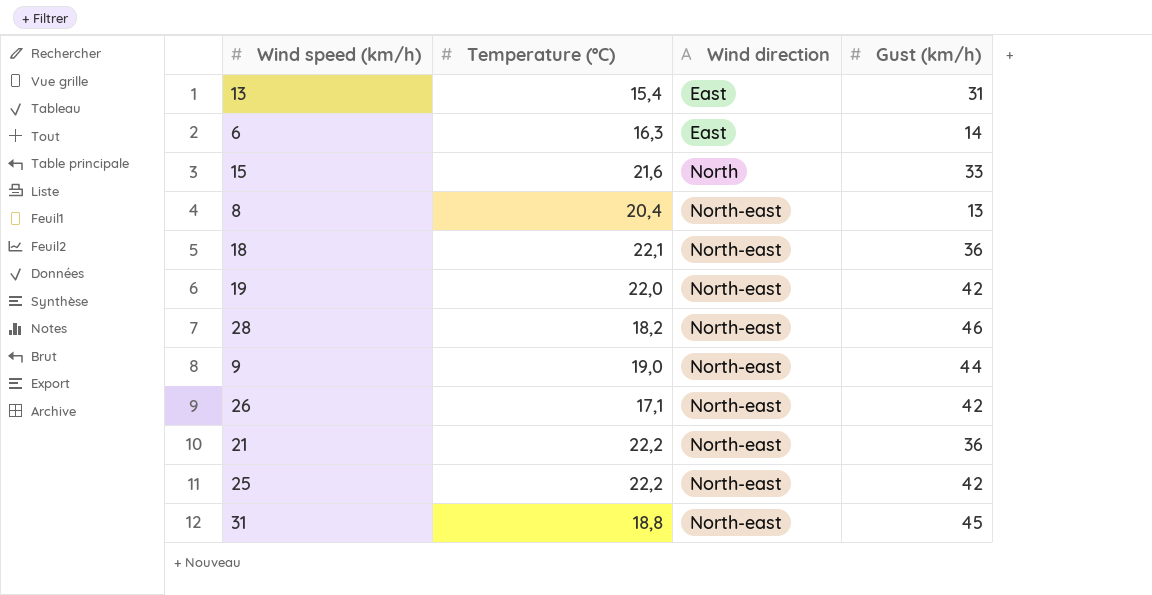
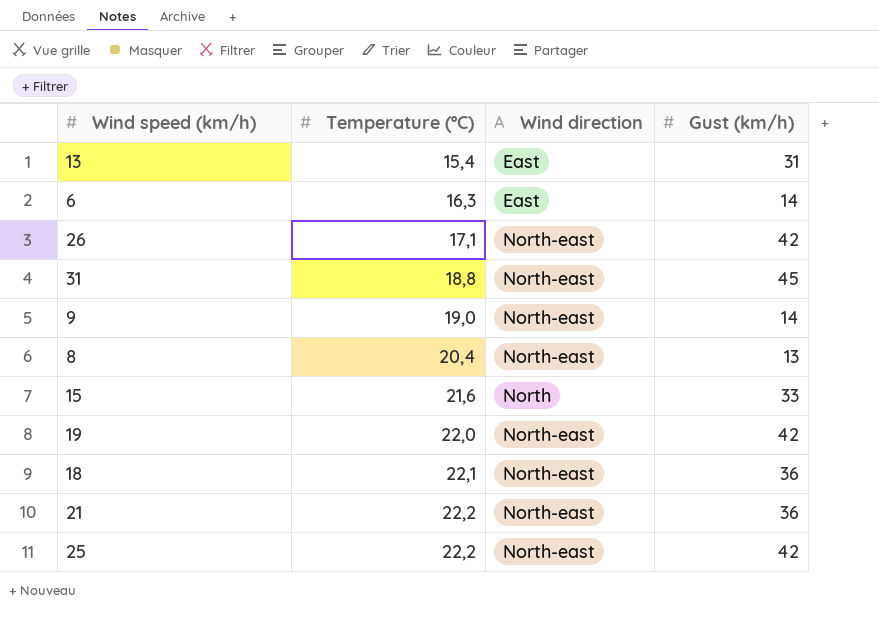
row order: Wind direction ascending -> Temperature (ºC) ascending
row 28: 18,2 | North-east | 46 -> none
9 | Gust (km/h): 44 -> 14

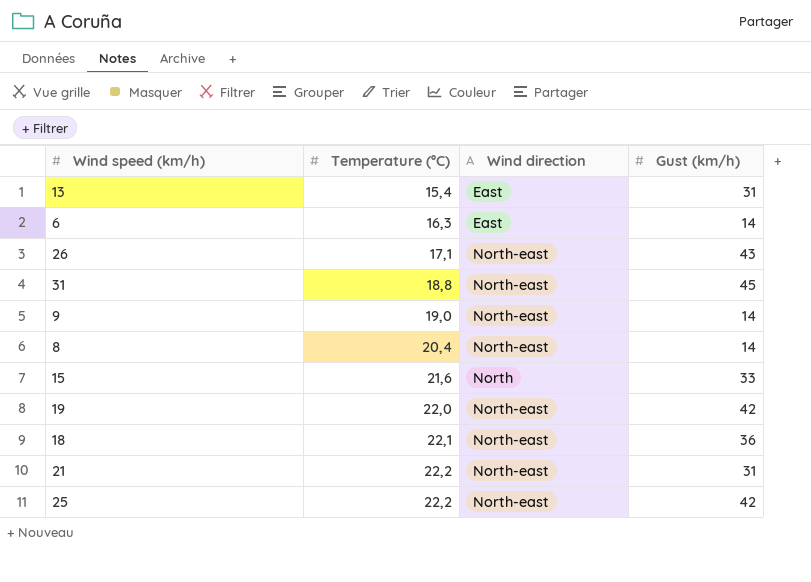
26 | Gust (km/h): 42 -> 43
8 | Gust (km/h): 13 -> 14
21 | Gust (km/h): 36 -> 31

